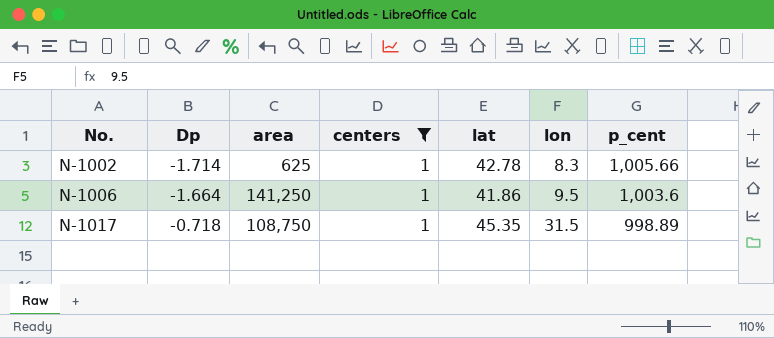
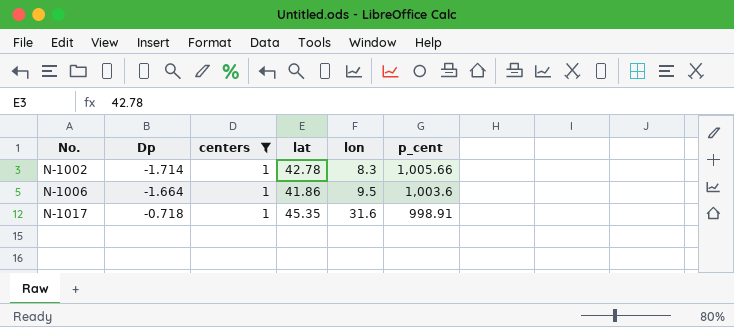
column area | position: 3 -> none
N-1017 | lon: 31.5 -> 31.6
N-1017 | p_cent: 998.89 -> 998.91

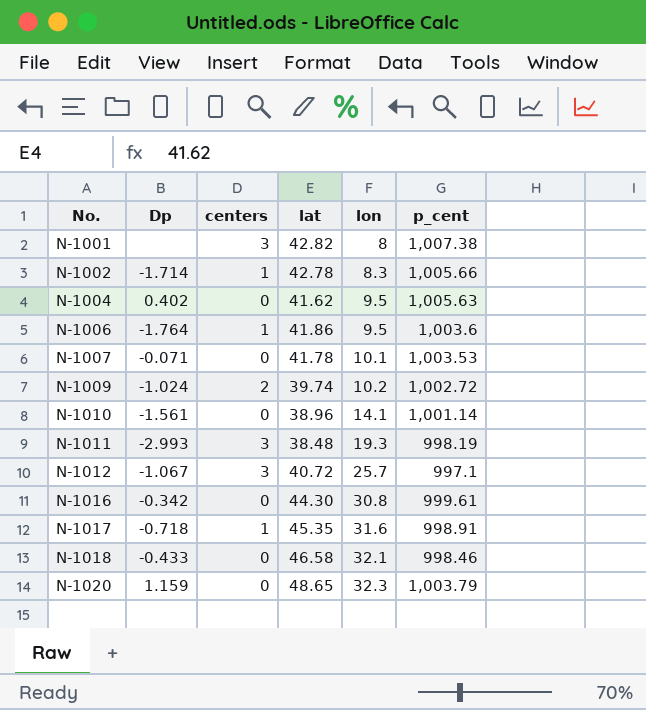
filter: centers = 1 -> none
N-1006 | Dp: -1.664 -> -1.764

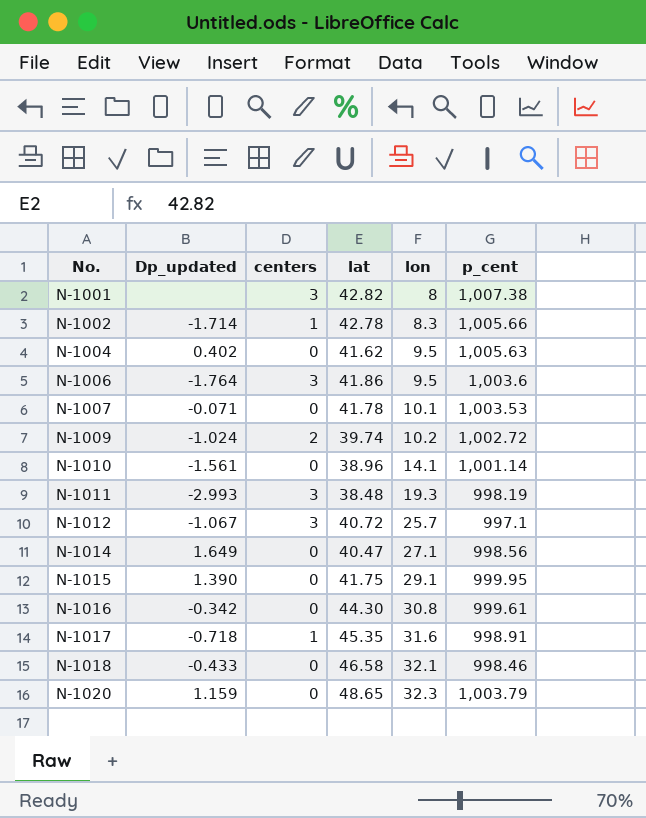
column name: Dp -> Dp_updated
N-1006 | centers: 1 -> 3
row N-1014: none -> 1.649 | 0 | 40.47 | 27.1 | 998.56
row N-1015: none -> 1.390 | 0 | 41.75 | 29.1 | 999.95

